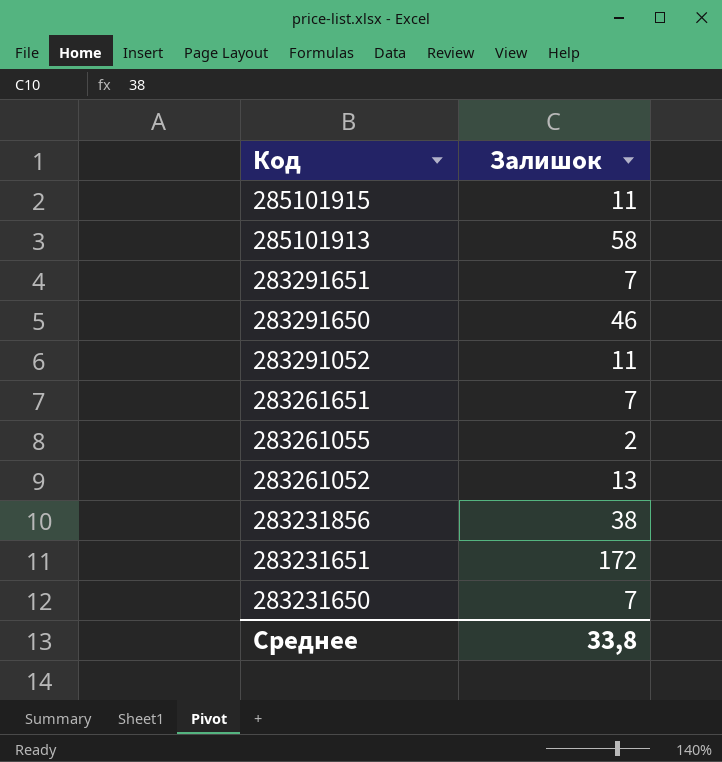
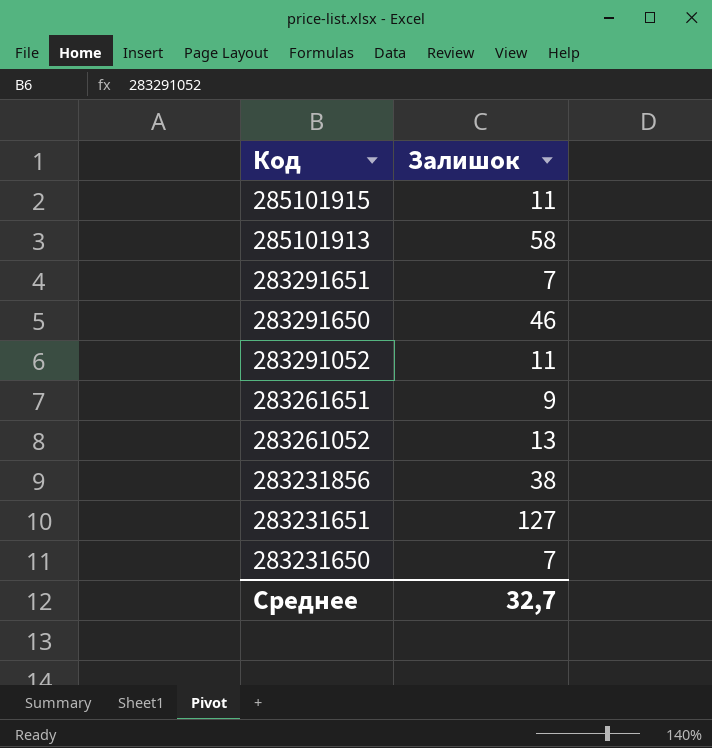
row 283261055: 2 -> none
283261651 | Залишок: 7 -> 9
283231651 | Залишок: 172 -> 127
Среднее | Залишок: 33,8 -> 32,7

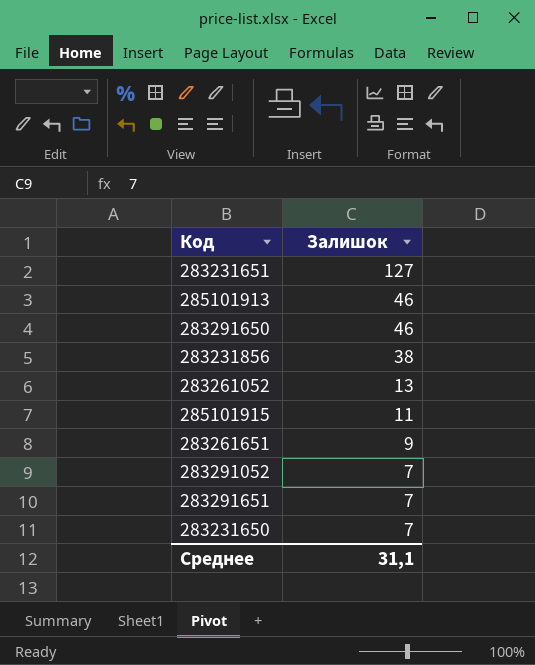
row order: Код descending -> Залишок descending
285101913 | Залишок: 58 -> 46
283291052 | Залишок: 11 -> 7
Среднее | Залишок: 32,7 -> 31,1

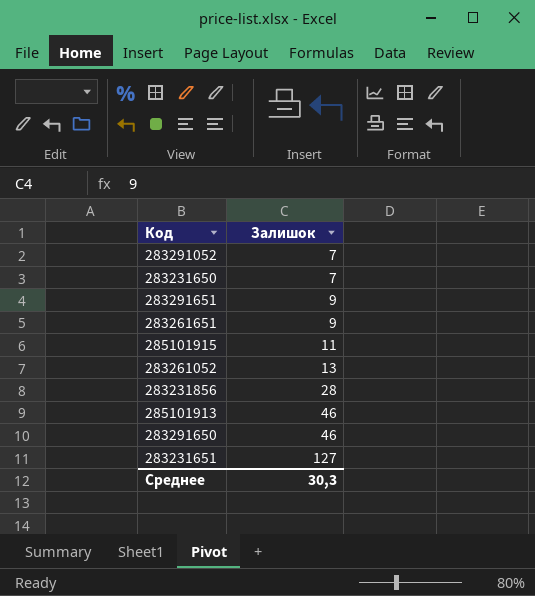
row order: Залишок descending -> Залишок ascending
283291651 | Залишок: 7 -> 9
283231856 | Залишок: 38 -> 28
Среднее | Залишок: 31,1 -> 30,3

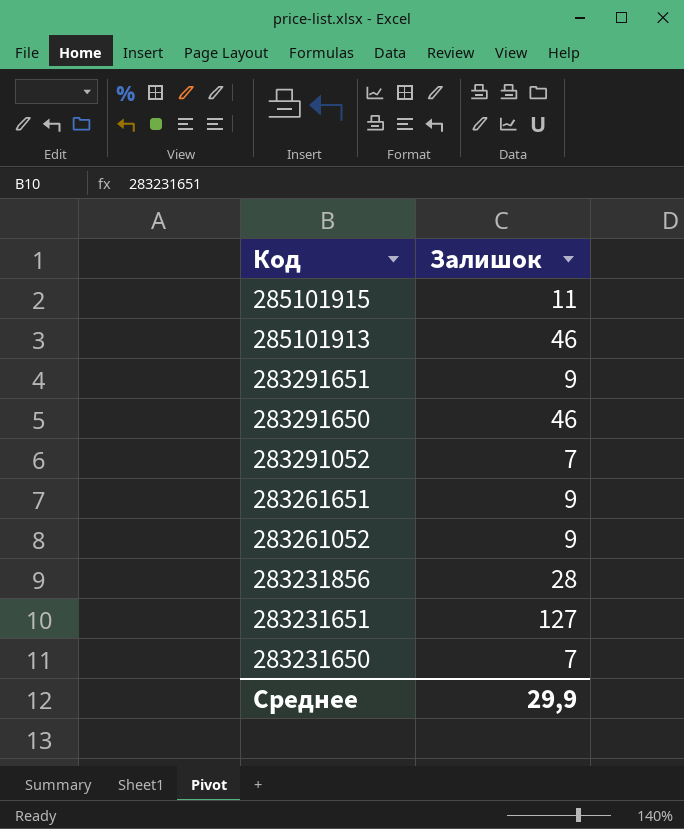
row order: Залишок ascending -> Код descending
283261052 | Залишок: 13 -> 9
Среднее | Залишок: 30,3 -> 29,9

